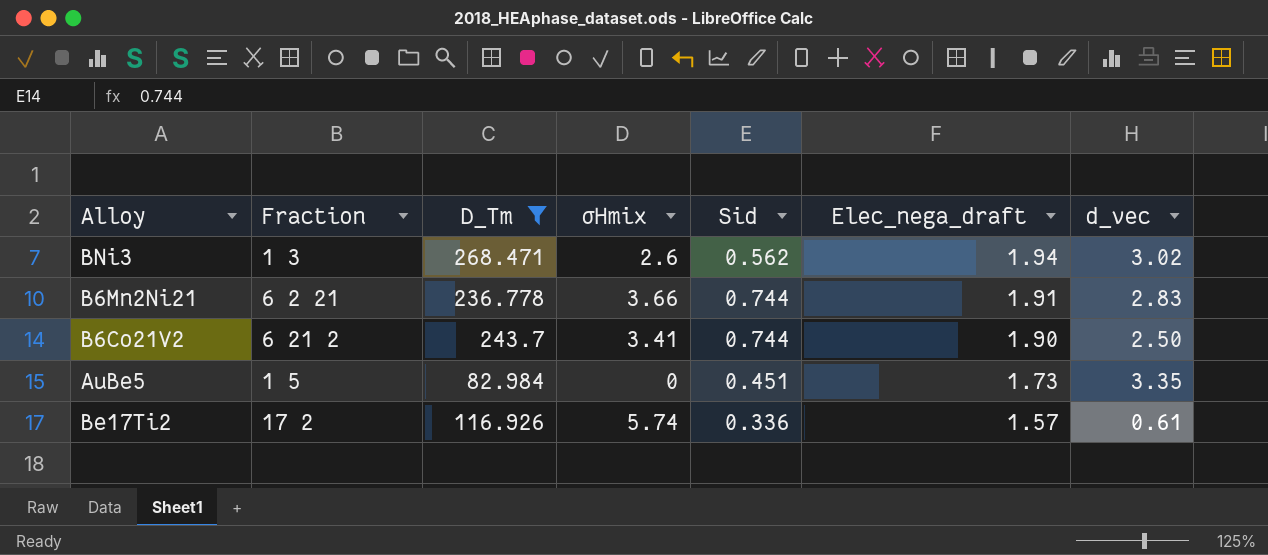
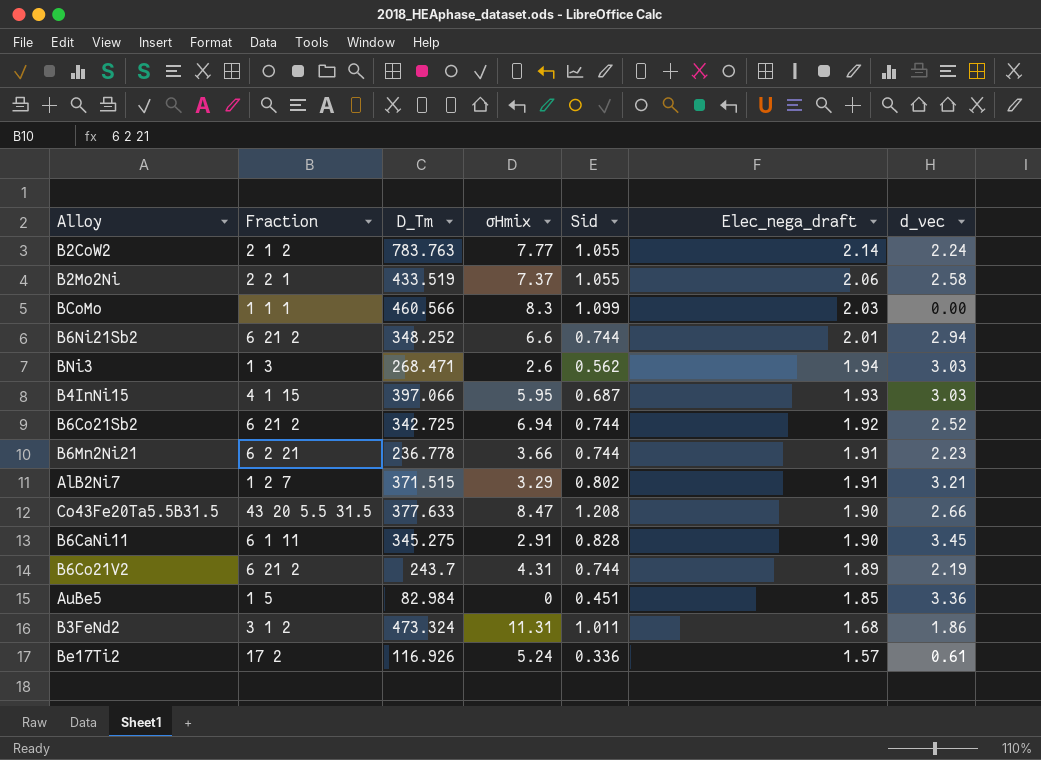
filter: D_Tm <= 268.471 -> none
BNi3 | d_vec: 3.02 -> 3.03
B6Mn2Ni21 | d_vec: 2.83 -> 2.23
B6Co21V2 | σHmix: 3.41 -> 4.31
B6Co21V2 | Elec_nega_draft: 1.90 -> 1.89
B6Co21V2 | d_vec: 2.50 -> 2.19
AuBe5 | Elec_nega_draft: 1.73 -> 1.85
AuBe5 | d_vec: 3.35 -> 3.36
Be17Ti2 | σHmix: 5.74 -> 5.24

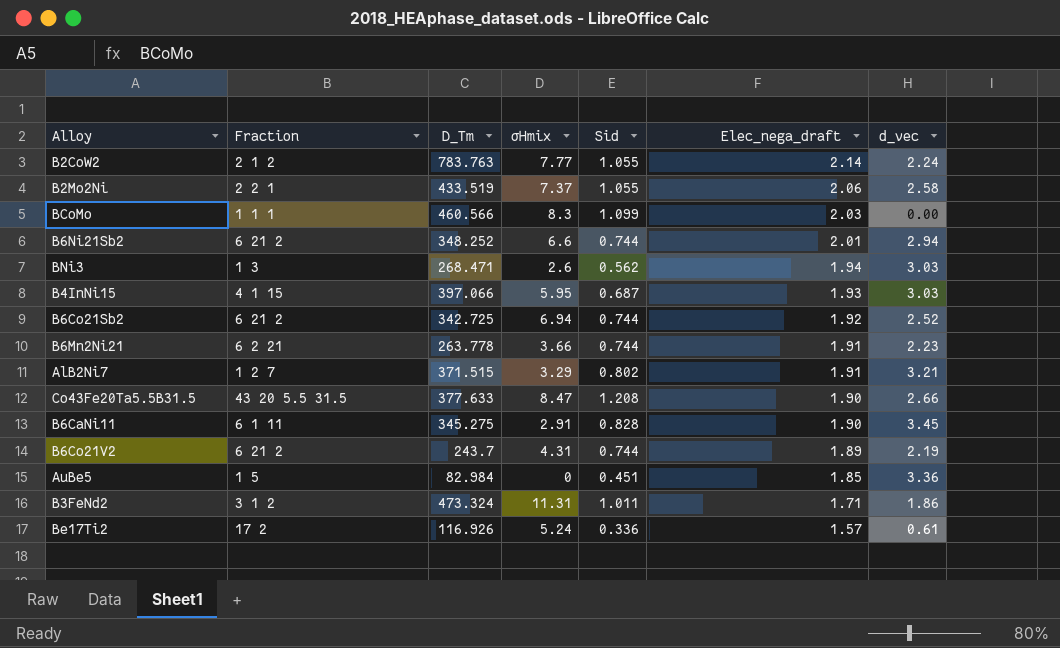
B6Mn2Ni21 | D_Tm: 236.778 -> 263.778
B3FeNd2 | Elec_nega_draft: 1.68 -> 1.71

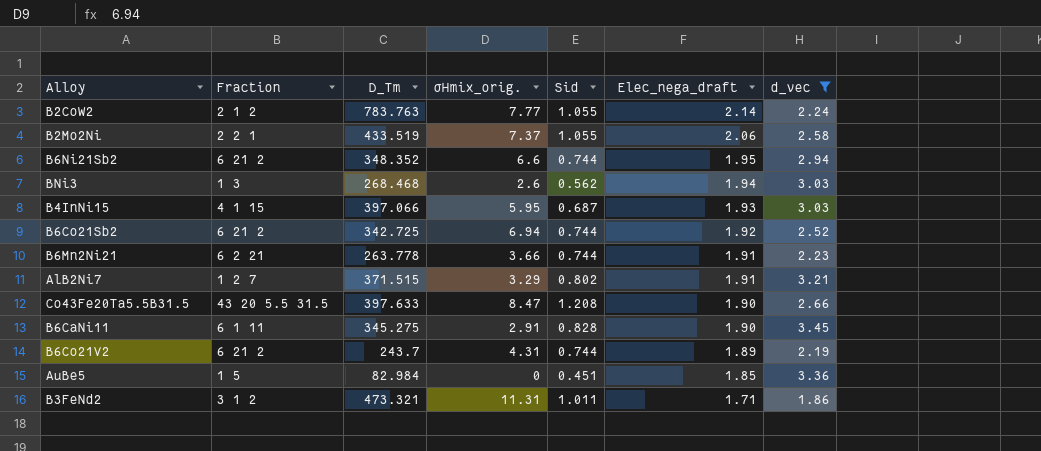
filter: none -> d_vec >= 1.86
column name: σHmix -> σHmix_orig.
B6Ni21Sb2 | D_Tm: 348.252 -> 348.352
B6Ni21Sb2 | Elec_nega_draft: 2.01 -> 1.95
BNi3 | D_Tm: 268.471 -> 268.468
Co43Fe20Ta5.5B31.5 | D_Tm: 377.633 -> 397.633
B3FeNd2 | D_Tm: 473.324 -> 473.321

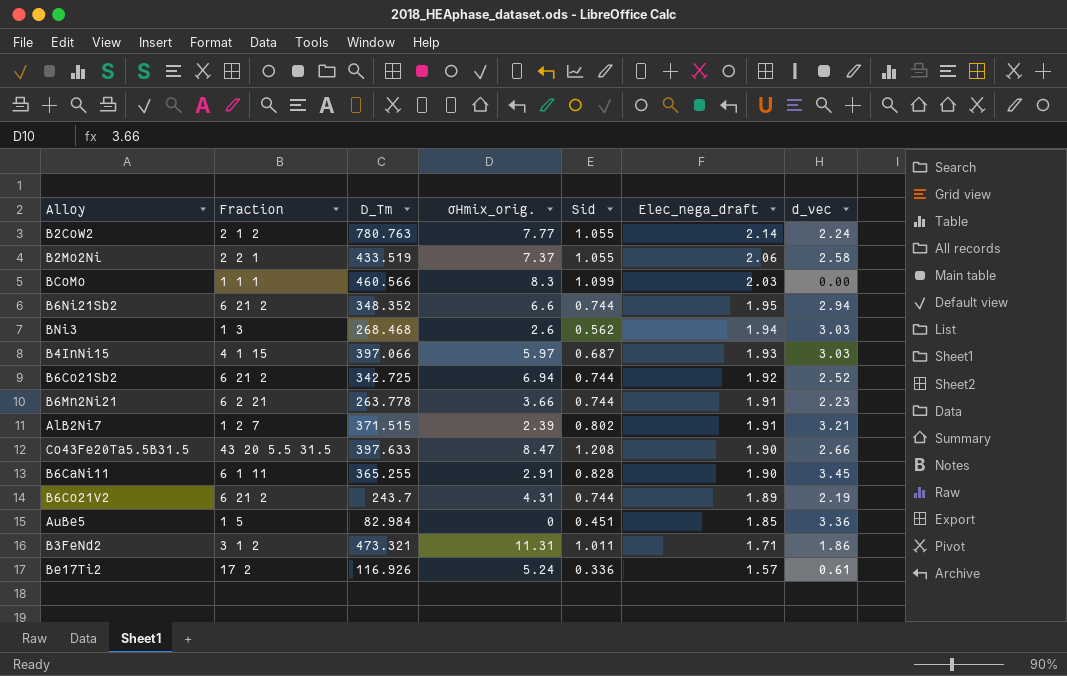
filter: d_vec >= 1.86 -> none
B2CoW2 | D_Tm: 783.763 -> 780.763
B4InNi15 | σHmix_orig.: 5.95 -> 5.97
AlB2Ni7 | σHmix_orig.: 3.29 -> 2.39
B6CaNi11 | D_Tm: 345.275 -> 365.255

